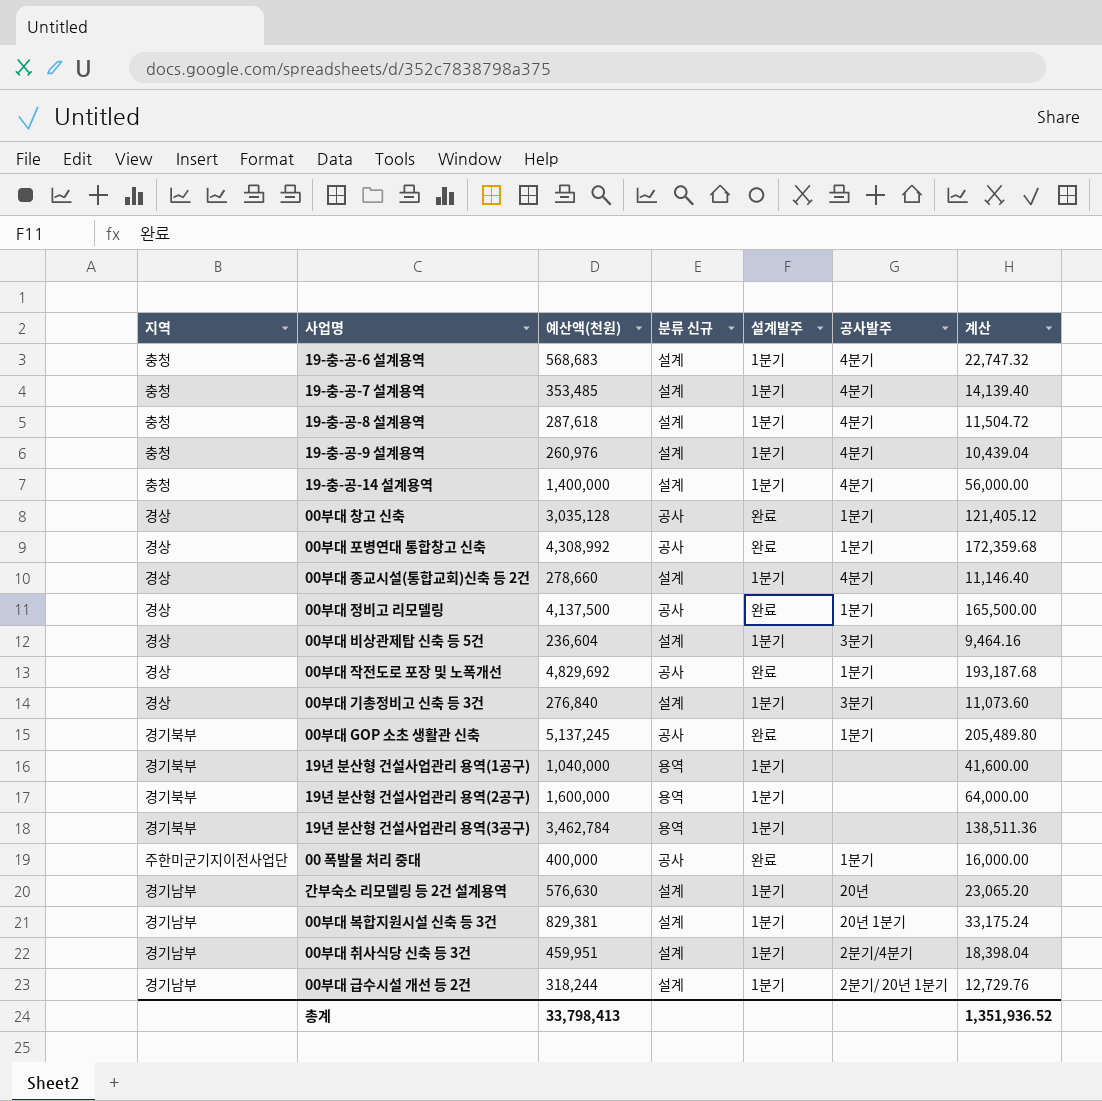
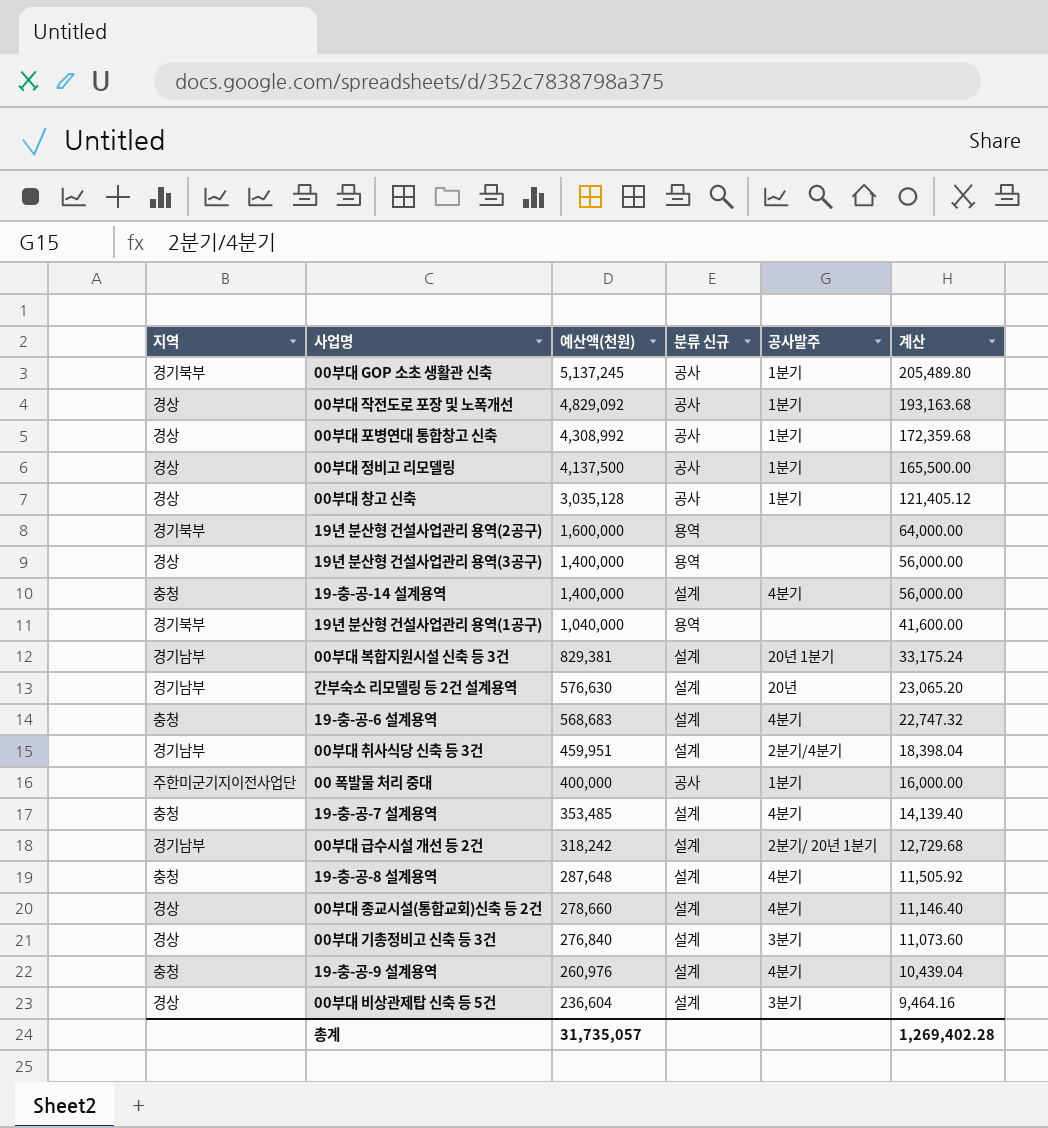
row order: none -> 예산액(천원) descending
column 설계발주 | position: 5 -> none
00부대 작전도로 포장 및 노폭개선 | 예산액(천원): 4,829,692 -> 4,829,092
00부대 작전도로 포장 및 노폭개선 | 계산: 193,187.68 -> 193,163.68
19년 분산형 건설사업관리 용역(3공구) | 지역: 경기북부 -> 경상
19년 분산형 건설사업관리 용역(3공구) | 예산액(천원): 3,462,784 -> 1,400,000
19년 분산형 건설사업관리 용역(3공구) | 계산: 138,511.36 -> 56,000.00
00부대 급수시설 개선 등 2건 | 예산액(천원): 318,244 -> 318,242
00부대 급수시설 개선 등 2건 | 계산: 12,729.76 -> 12,729.68
19-충-공-8 설계용역 | 예산액(천원): 287,618 -> 287,648
19-충-공-8 설계용역 | 계산: 11,504.72 -> 11,505.92
총계 | 예산액(천원): 33,798,413 -> 31,735,057
총계 | 계산: 1,351,936.52 -> 1,269,402.28

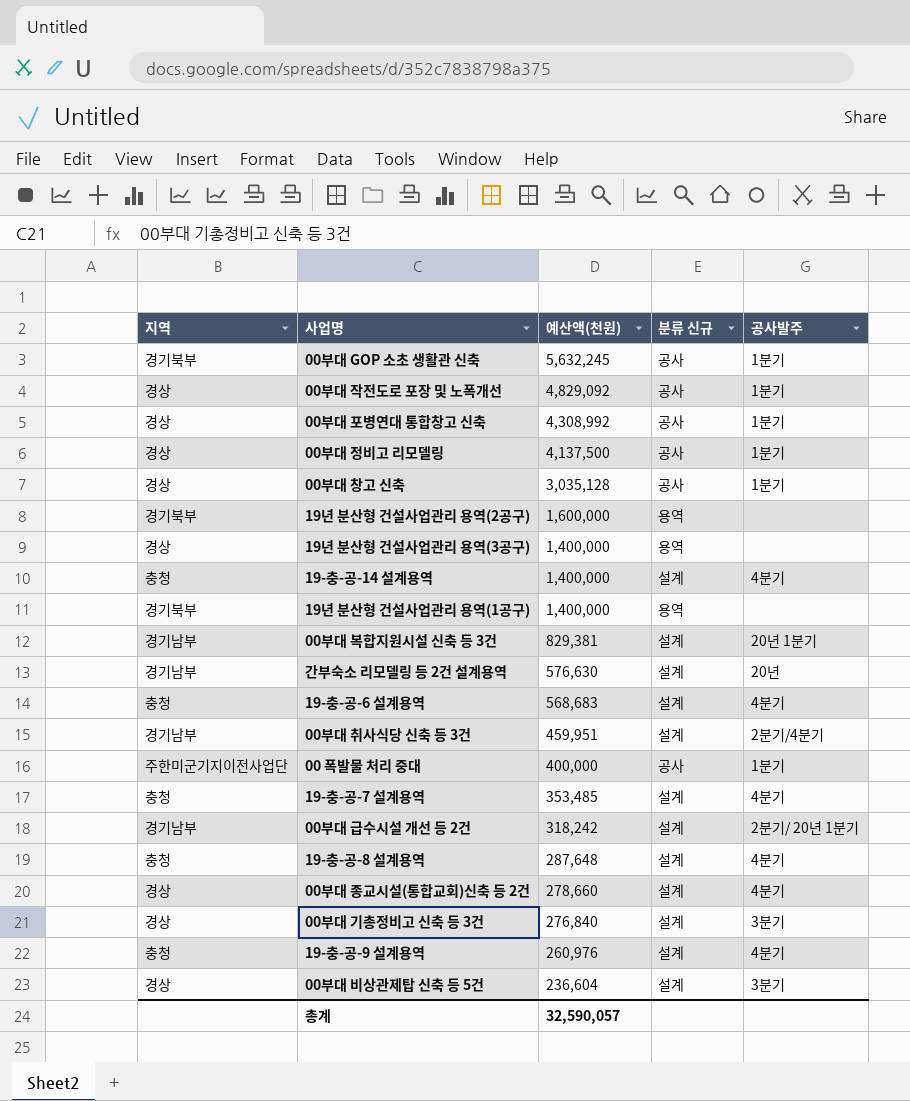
column 계산 | formula: [예산액(천원)] * 0.04 -> none
00부대 GOP 소초 생활관 신축 | 예산액(천원): 5,137,245 -> 5,632,245
19년 분산형 건설사업관리 용역(1공구) | 예산액(천원): 1,040,000 -> 1,400,000
총계 | 예산액(천원): 31,735,057 -> 32,590,057

